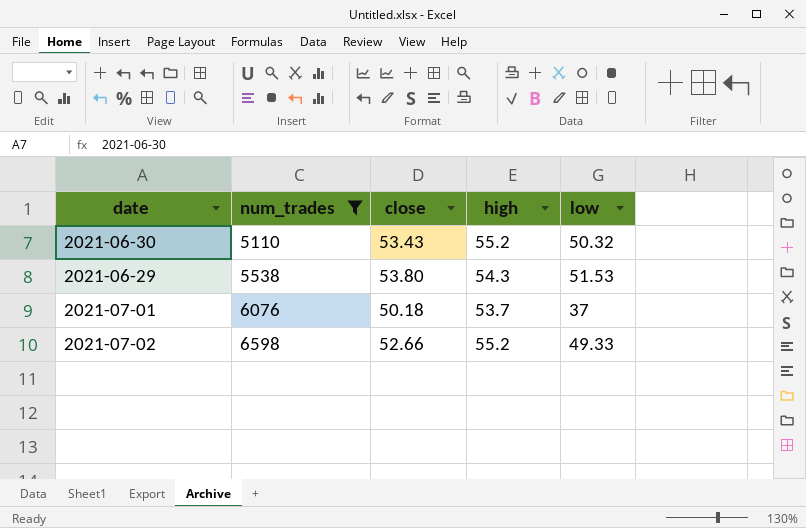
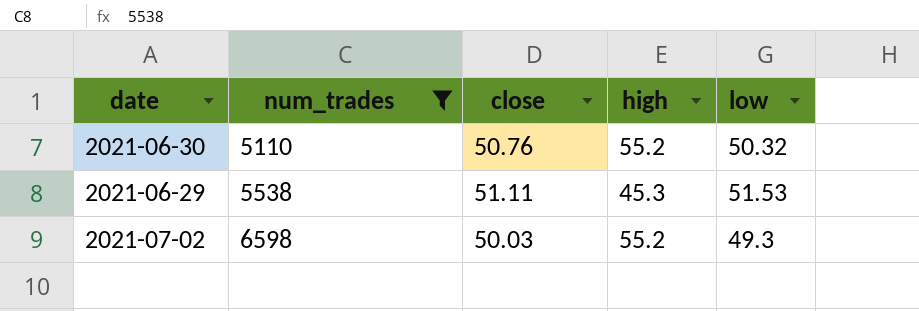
row 2021-07-01: 6076 | 50.18 | 53.7 | 37 -> none
2021-06-30 | close: 53.43 -> 50.76
2021-06-29 | close: 53.80 -> 51.11
2021-06-29 | high: 54.3 -> 45.3
2021-07-02 | close: 52.66 -> 50.03
2021-07-02 | low: 49.33 -> 49.3

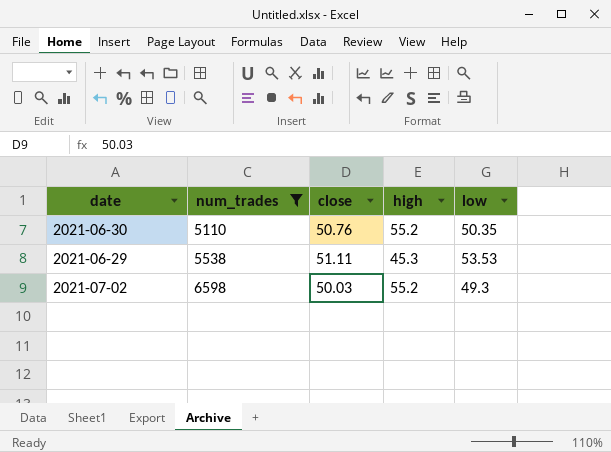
2021-06-30 | low: 50.32 -> 50.35
2021-06-29 | low: 51.53 -> 53.53

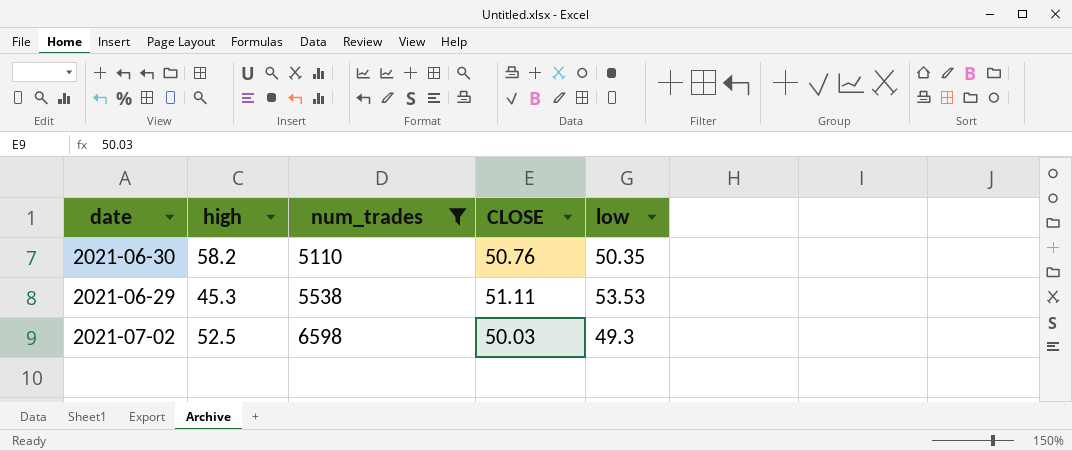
column high | position: 4 -> 2
column name: close -> CLOSE
2021-06-30 | high: 55.2 -> 58.2
2021-07-02 | high: 55.2 -> 52.5

